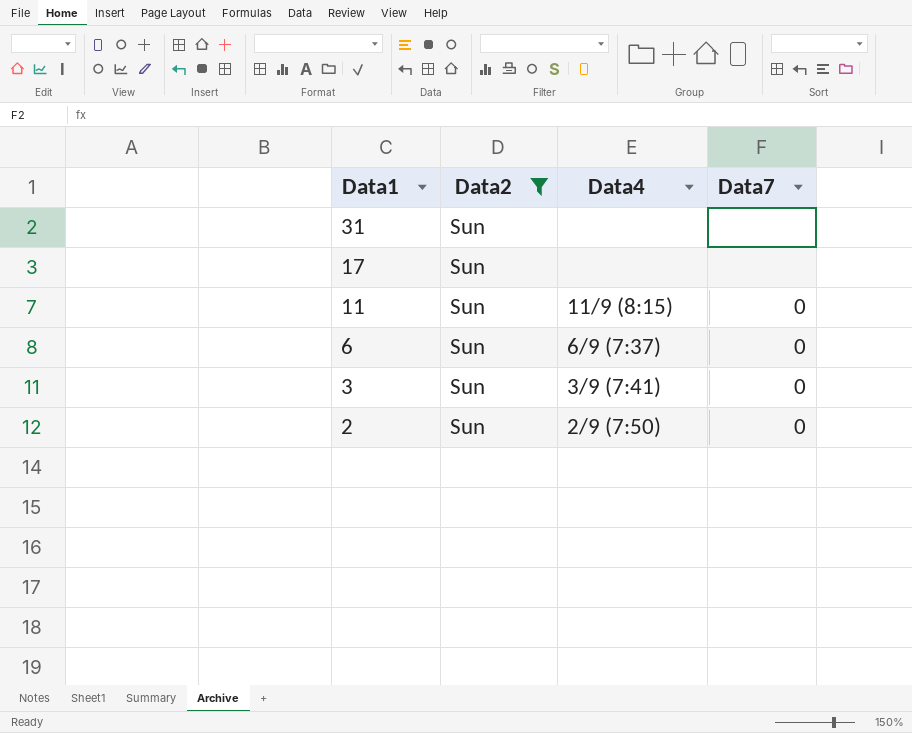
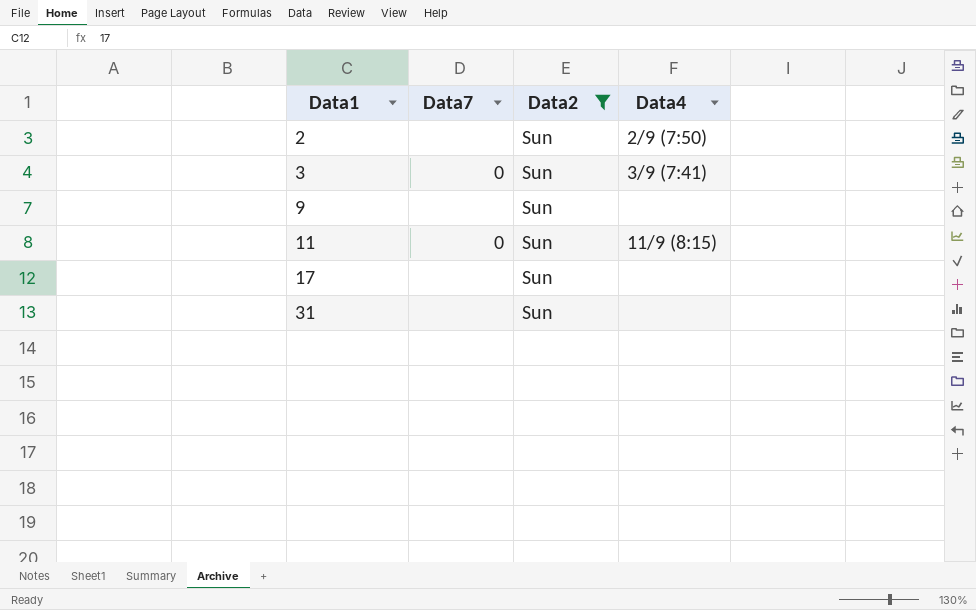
row order: Data1 descending -> Data1 ascending
column Data7 | position: 4 -> 2
row 6: Sun | 6/9 (7:37) | 0 -> none
2 | Data7: 0 -> none
row 9: none -> none | Sun | none

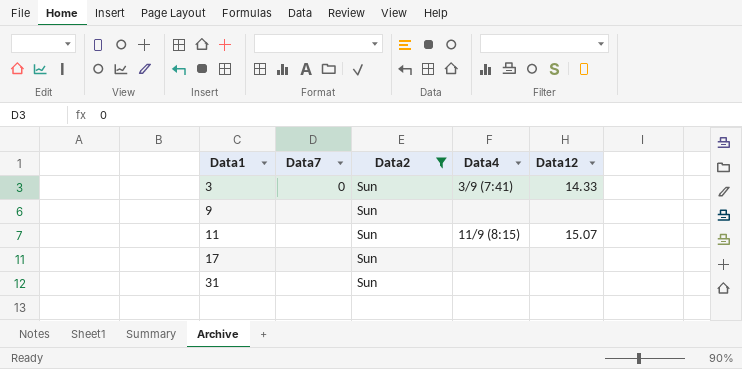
column Data12 | position: none -> 5
row 2: none | Sun | 2/9 (7:50) -> none
11 | Data7: 0 -> none

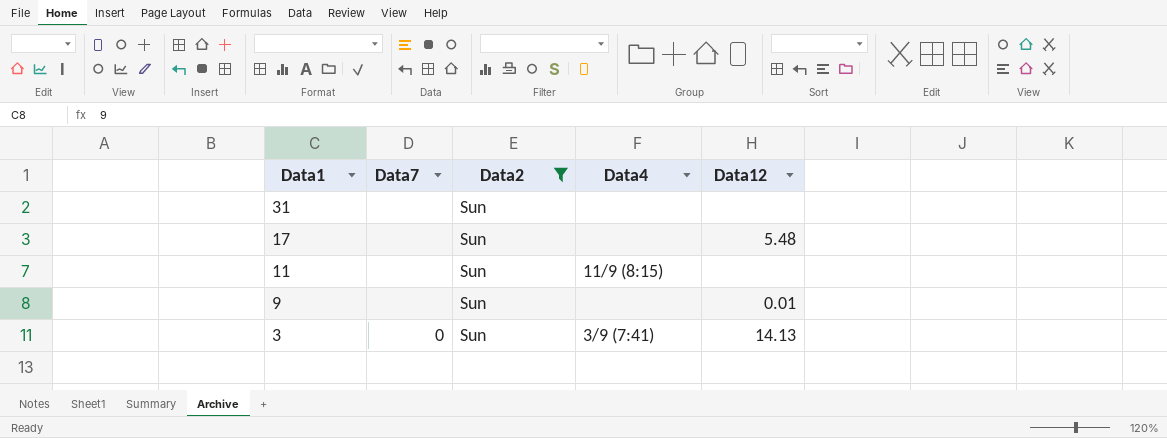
row order: Data1 ascending -> Data1 descending
17 | Data12: none -> 5.48
11 | Data12: 15.07 -> none
9 | Data12: none -> 0.01
3 | Data12: 14.33 -> 14.13

